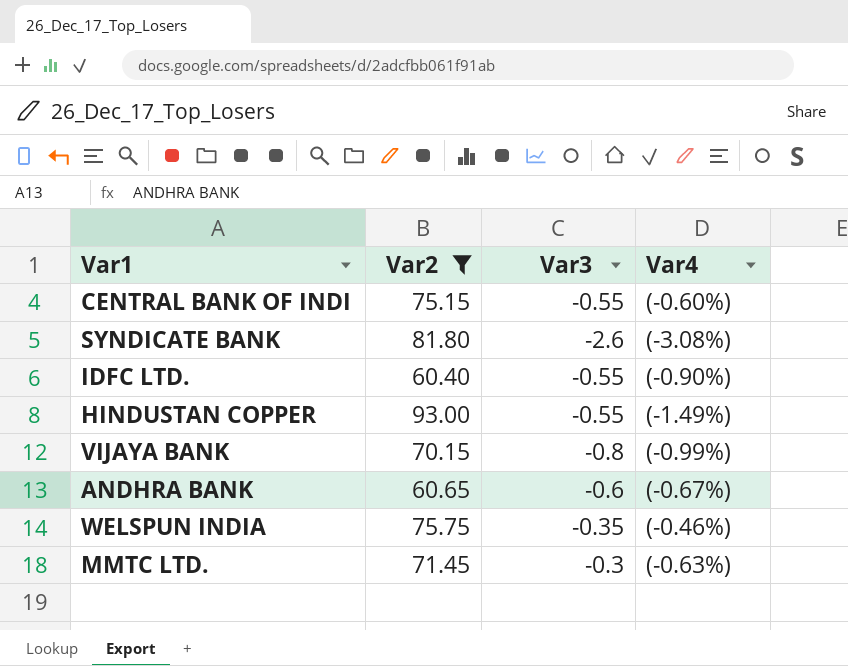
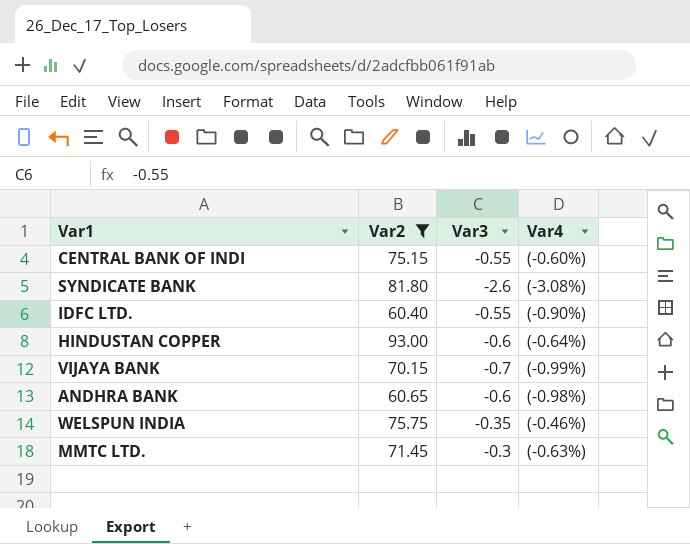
HINDUSTAN COPPER | Var3: -0.55 -> -0.6
HINDUSTAN COPPER | Var4: (-1.49%) -> (-0.64%)
VIJAYA BANK | Var3: -0.8 -> -0.7
ANDHRA BANK | Var4: (-0.67%) -> (-0.98%)

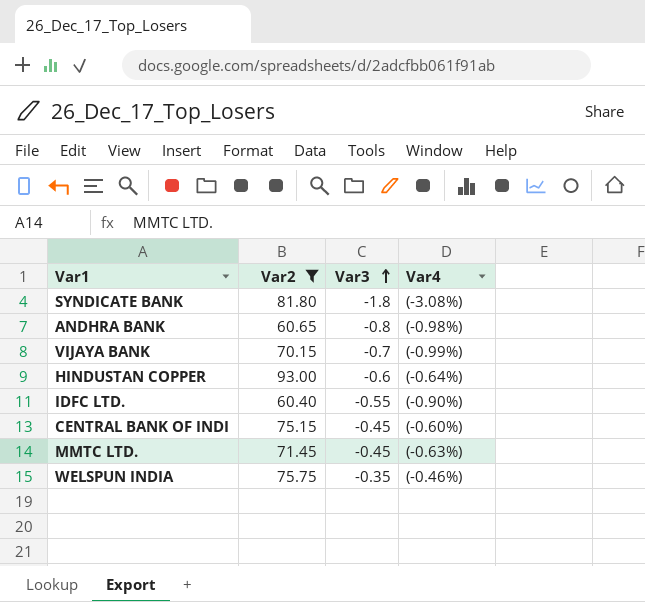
row order: none -> Var3 ascending
SYNDICATE BANK | Var3: -2.6 -> -1.8
ANDHRA BANK | Var3: -0.6 -> -0.8
CENTRAL BANK OF INDI | Var3: -0.55 -> -0.45
MMTC LTD. | Var3: -0.3 -> -0.45

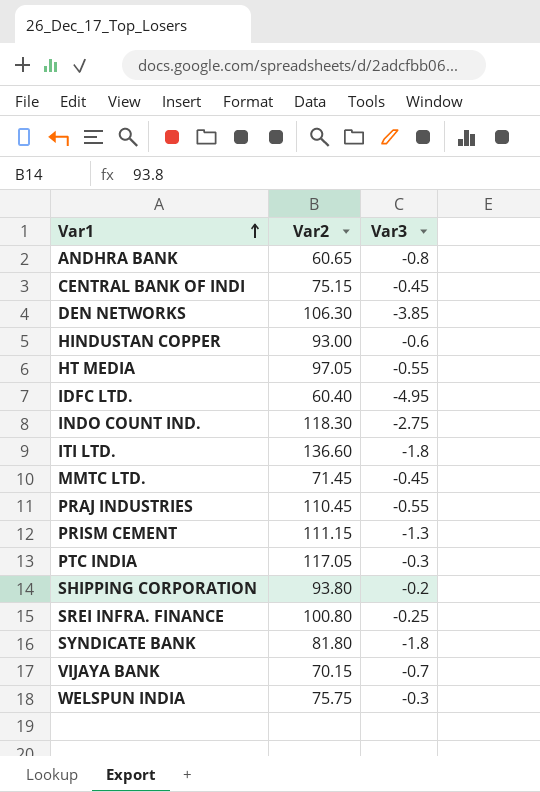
filter: Var2 <= 93.00 -> none
row order: Var3 ascending -> Var1 ascending
column Var4 | position: 4 -> none
IDFC LTD. | Var3: -0.55 -> -4.95
WELSPUN INDIA | Var3: -0.35 -> -0.3

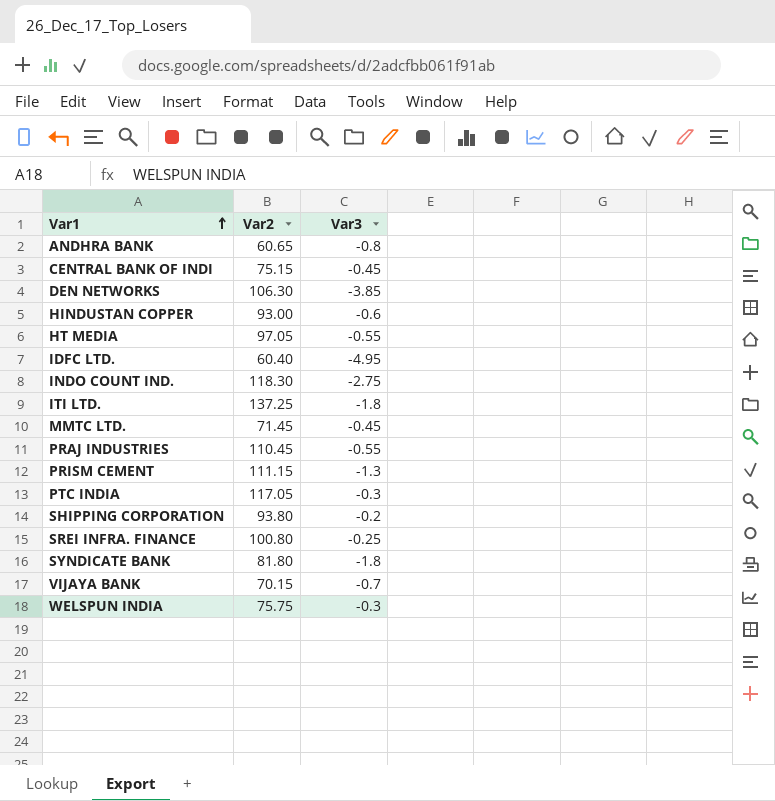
ITI LTD. | Var2: 136.60 -> 137.25

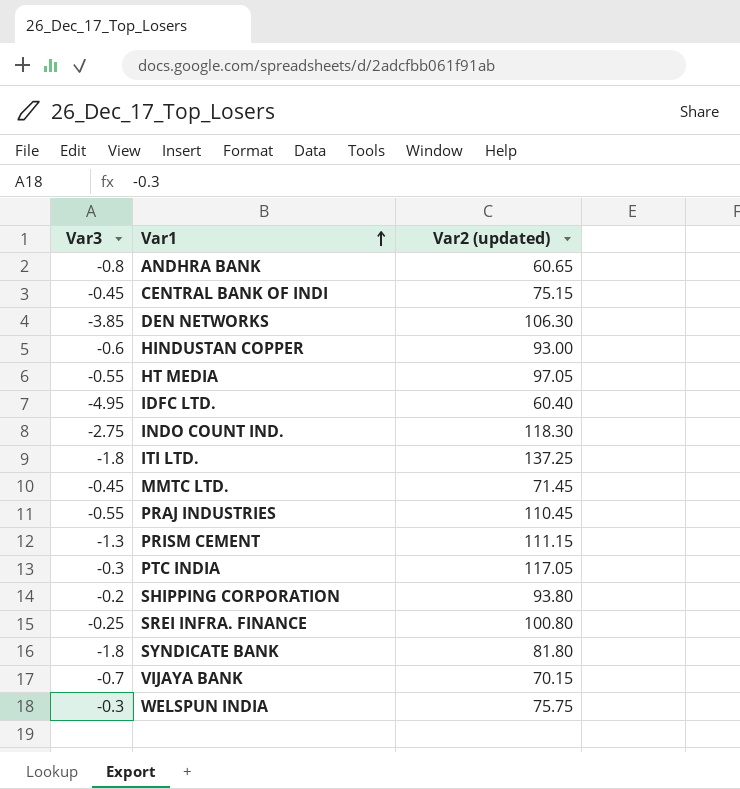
column Var3 | position: 3 -> 1
column name: Var2 -> Var2 (updated)

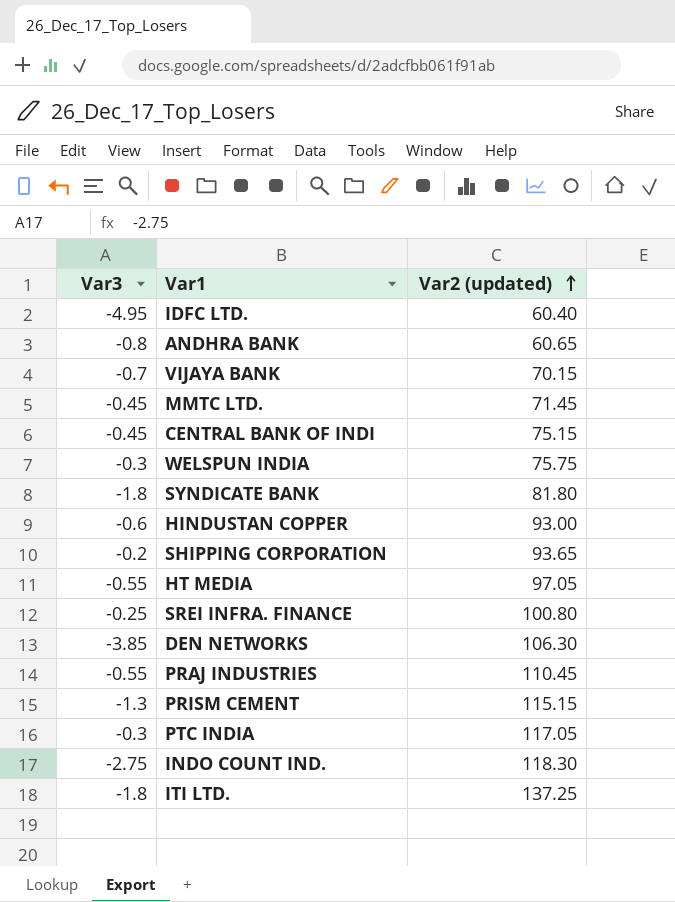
row order: Var1 ascending -> Var2 (updated) ascending
SHIPPING CORPORATION | Var2 (updated): 93.80 -> 93.65
PRISM CEMENT | Var2 (updated): 111.15 -> 115.15

